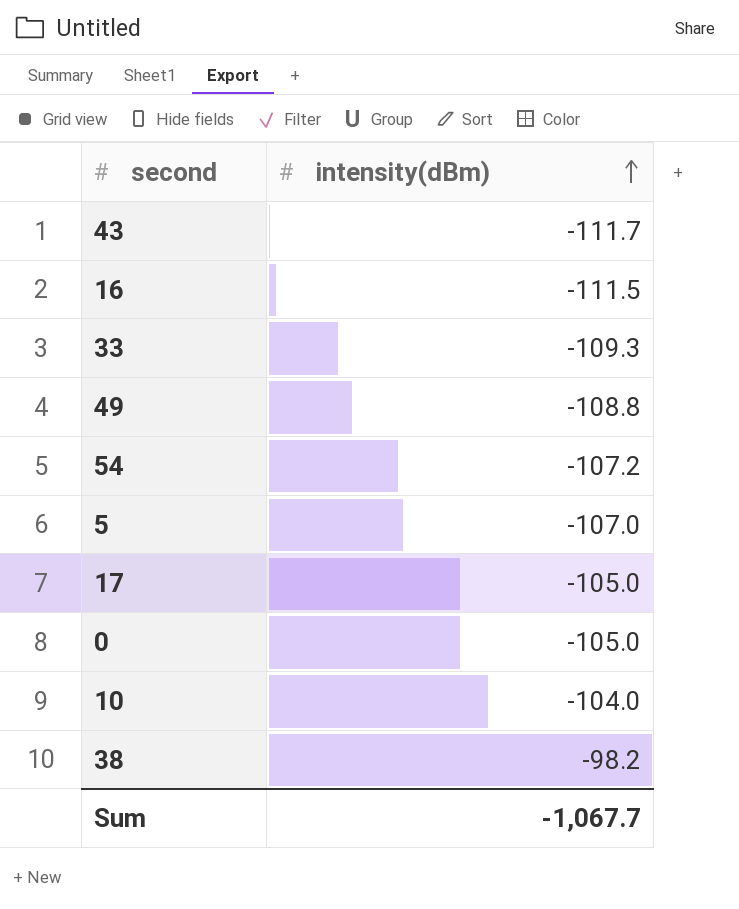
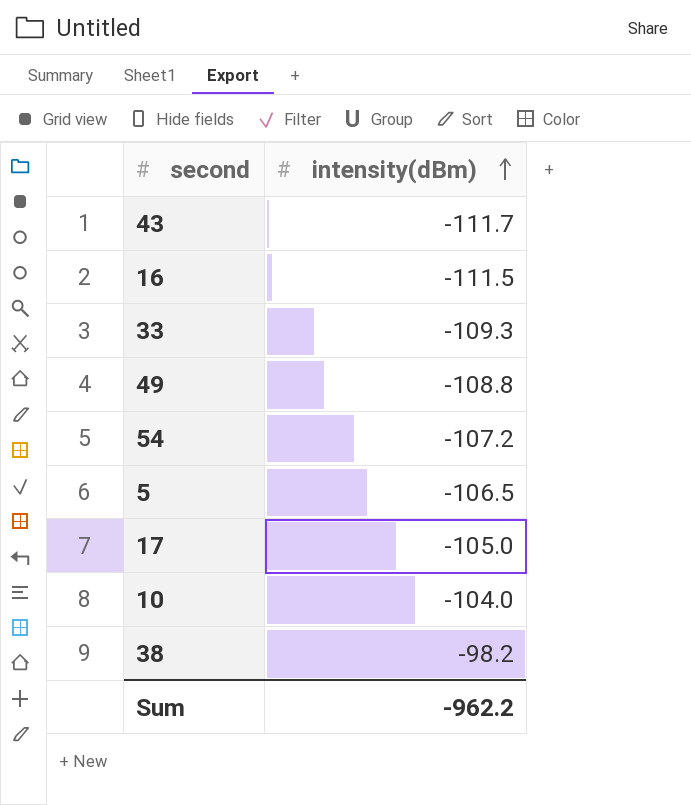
row 0: -105.0 -> none
5 | intensity(dBm): -107.0 -> -106.5
Sum | intensity(dBm): -1,067.7 -> -962.2

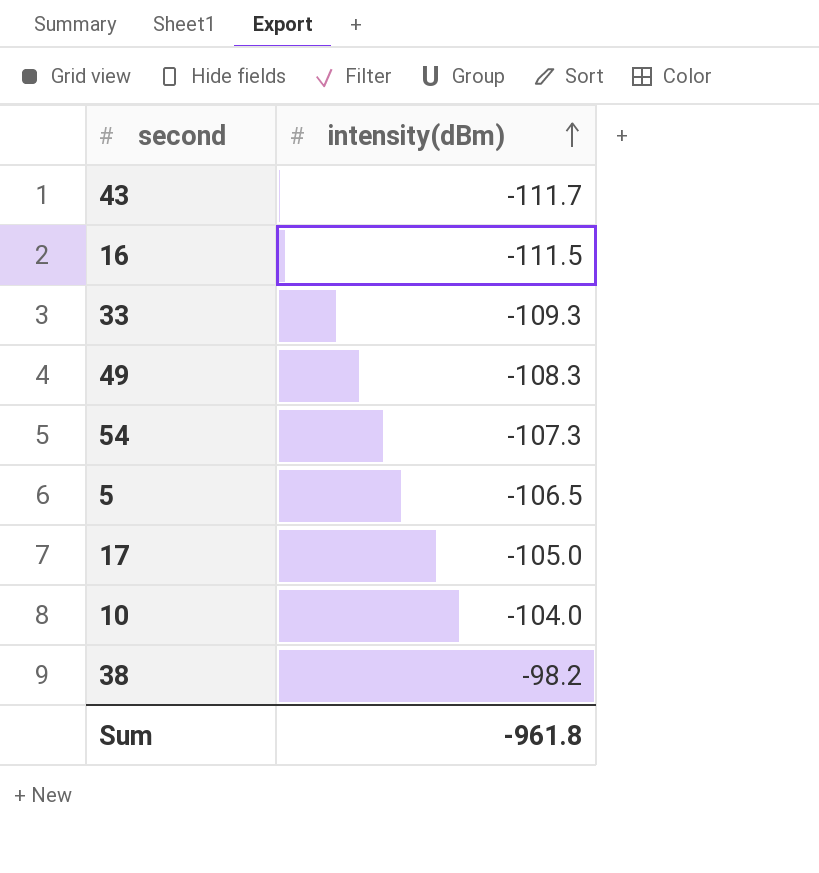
49 | intensity(dBm): -108.8 -> -108.3
54 | intensity(dBm): -107.2 -> -107.3
Sum | intensity(dBm): -962.2 -> -961.8

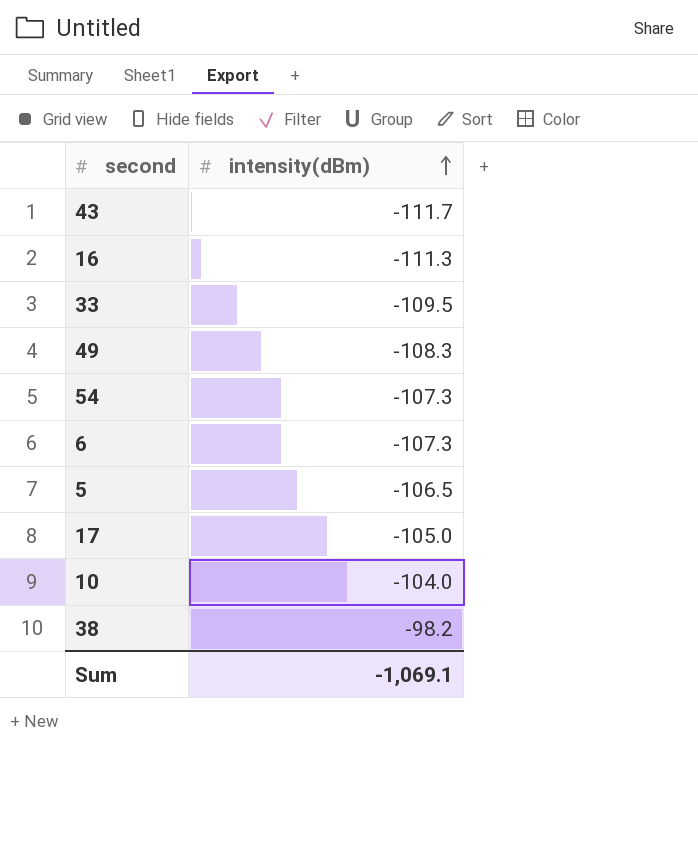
16 | intensity(dBm): -111.5 -> -111.3
33 | intensity(dBm): -109.3 -> -109.5
row 6: none -> -107.3
Sum | intensity(dBm): -961.8 -> -1,069.1

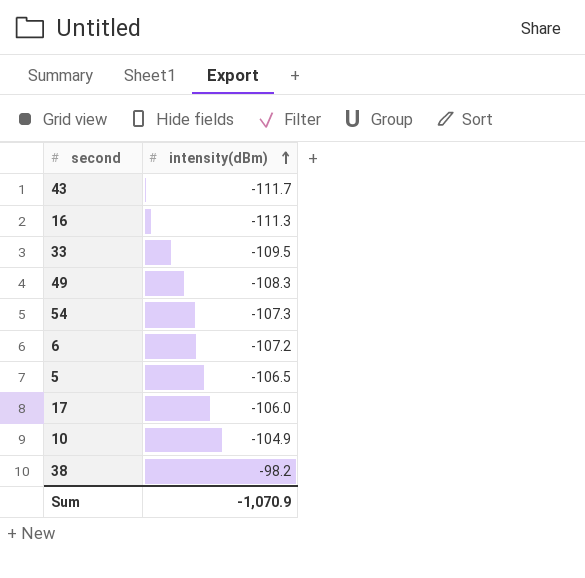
6 | intensity(dBm): -107.3 -> -107.2
17 | intensity(dBm): -105.0 -> -106.0
10 | intensity(dBm): -104.0 -> -104.9
Sum | intensity(dBm): -1,069.1 -> -1,070.9

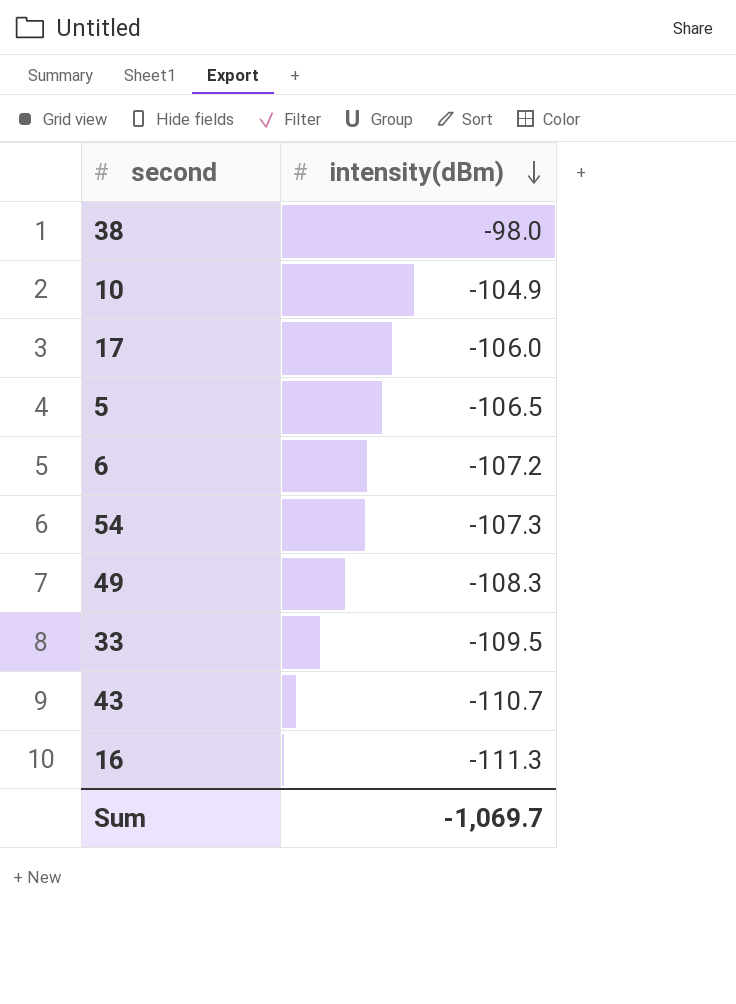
row order: intensity(dBm) ascending -> intensity(dBm) descending
38 | intensity(dBm): -98.2 -> -98.0
43 | intensity(dBm): -111.7 -> -110.7
Sum | intensity(dBm): -1,070.9 -> -1,069.7

